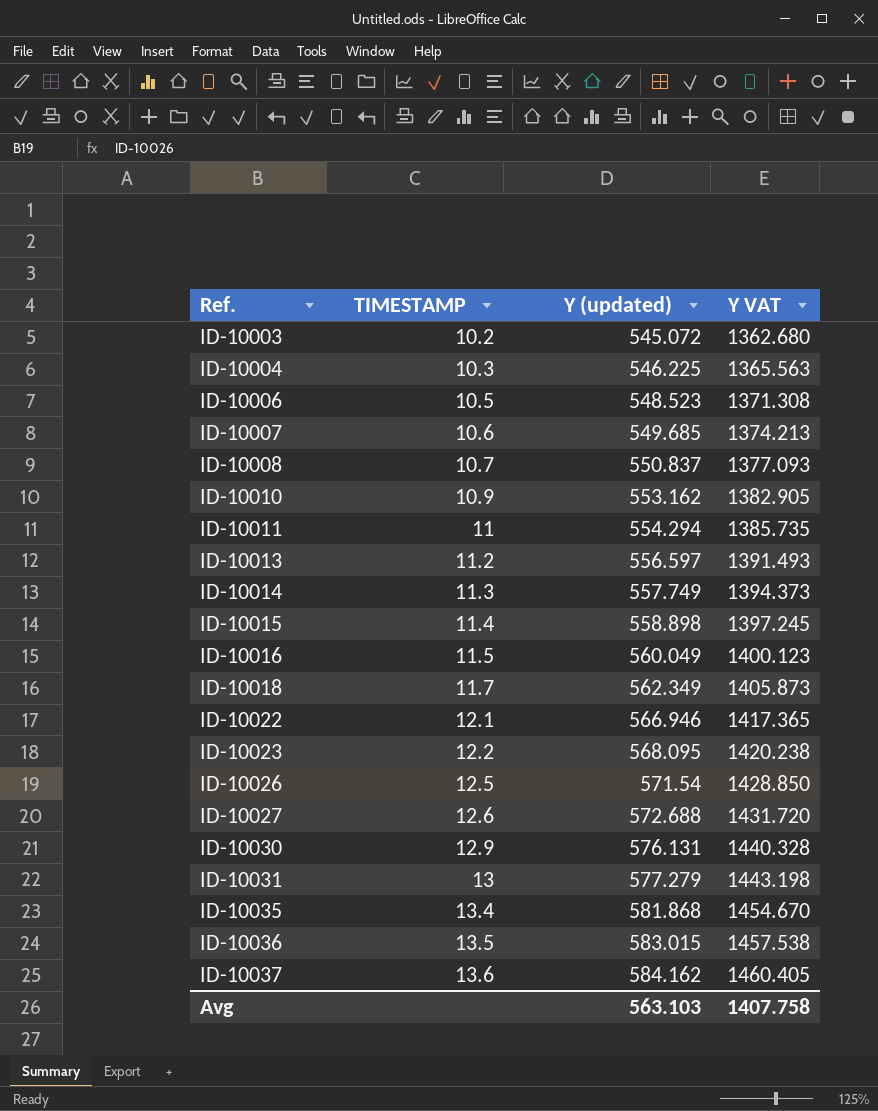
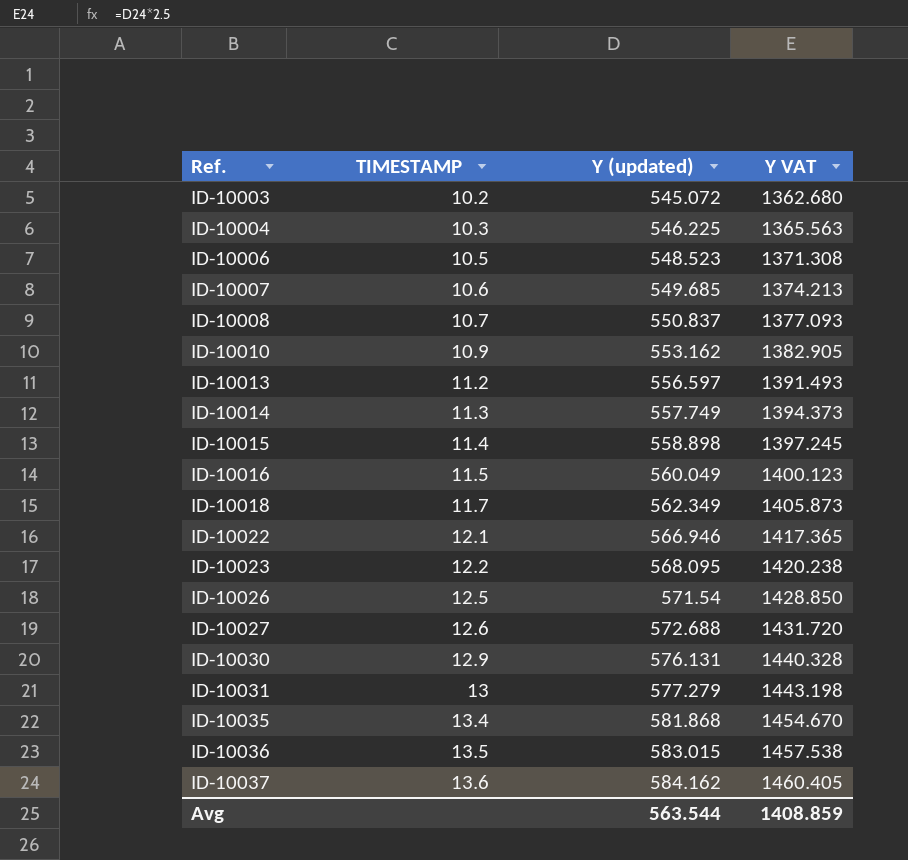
row ID-10011: 11 | 554.294 | 1385.735 -> none
Avg | Y (updated): 563.103 -> 563.544
Avg | Y VAT: 1407.758 -> 1408.859

